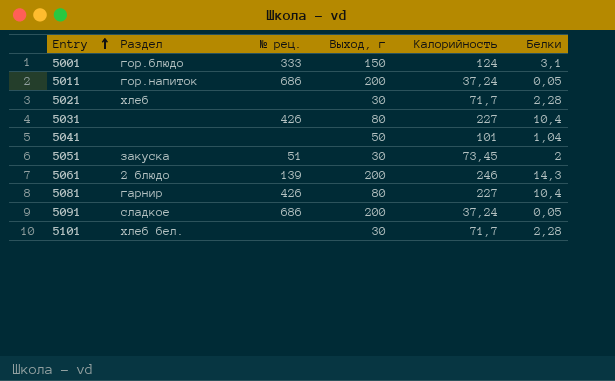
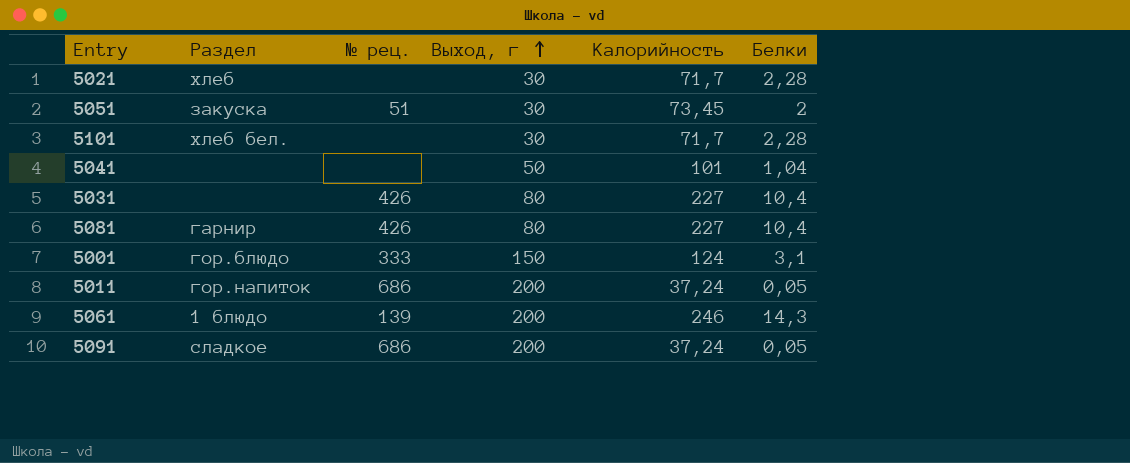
row order: Entry ascending -> Выход, г ascending
5061 | Раздел: 2 блюдо -> 1 блюдо

